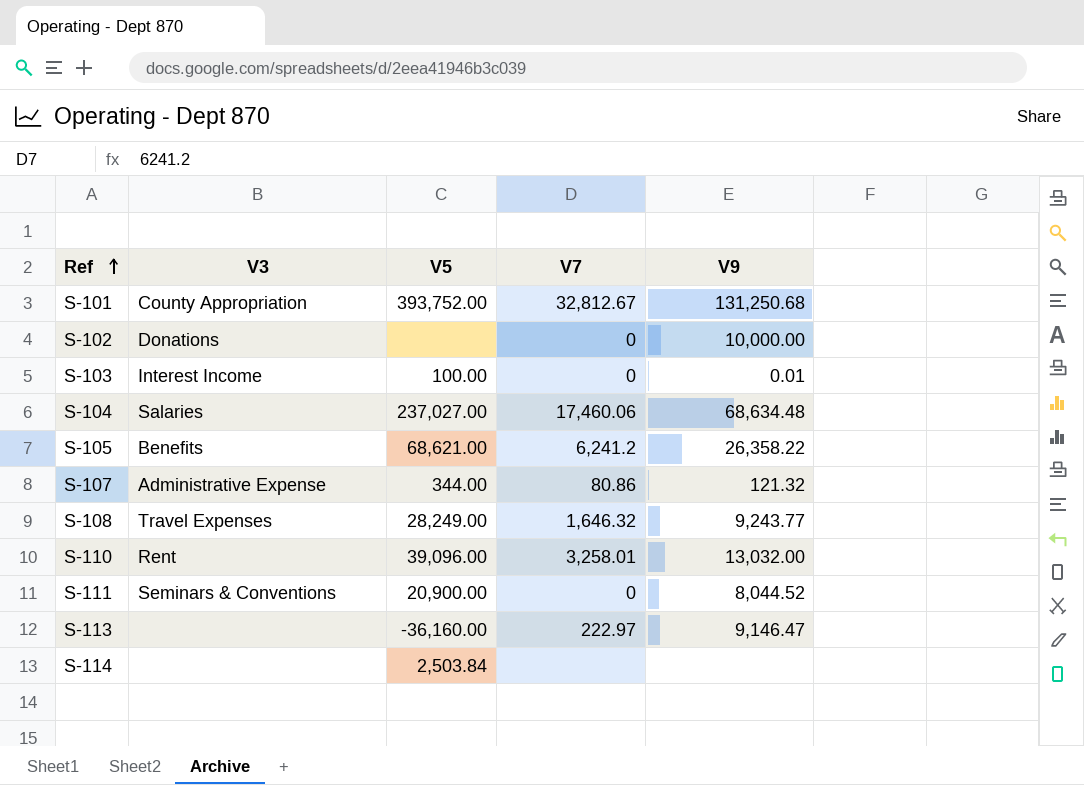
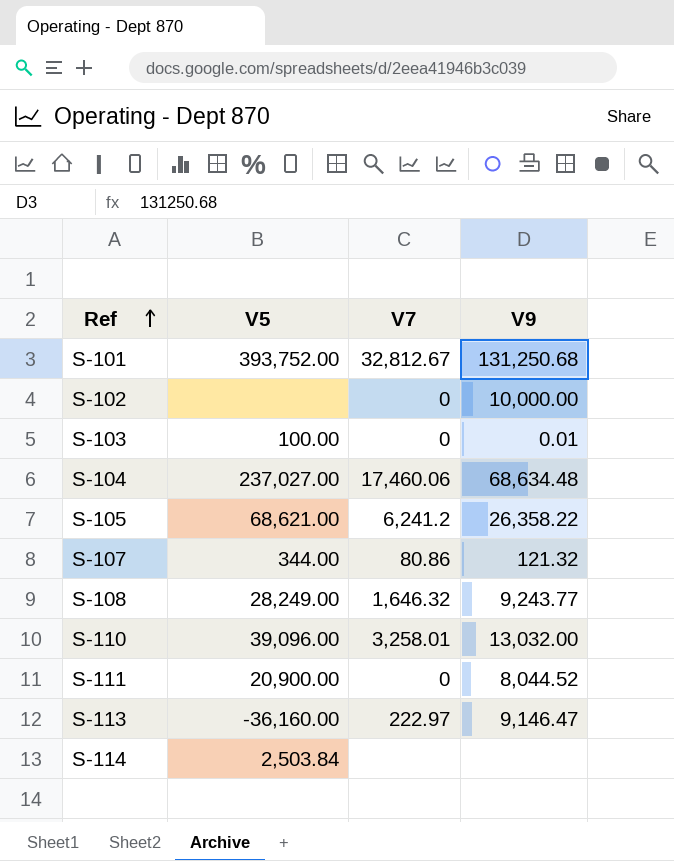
column V3 | position: 2 -> none

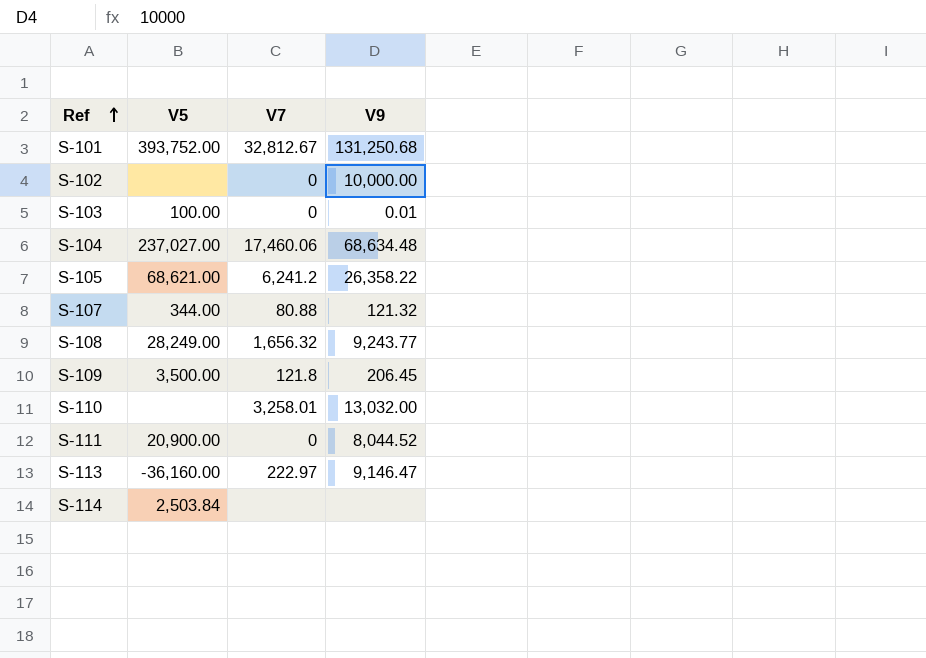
S-107 | V7: 80.86 -> 80.88
S-108 | V7: 1,646.32 -> 1,656.32
row S-109: none -> 3,500.00 | 121.8 | 206.45
S-110 | V5: 39,096.00 -> none

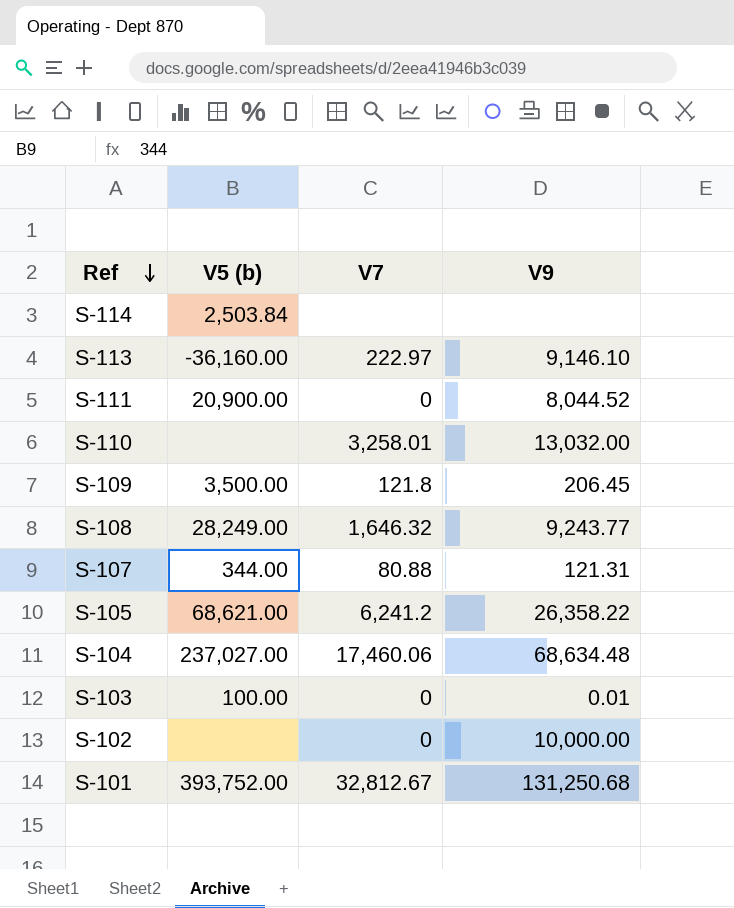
row order: Ref ascending -> Ref descending
column name: V5 -> V5 (b)
S-113 | V9: 9,146.47 -> 9,146.10
S-108 | V7: 1,656.32 -> 1,646.32
S-107 | V9: 121.32 -> 121.31

